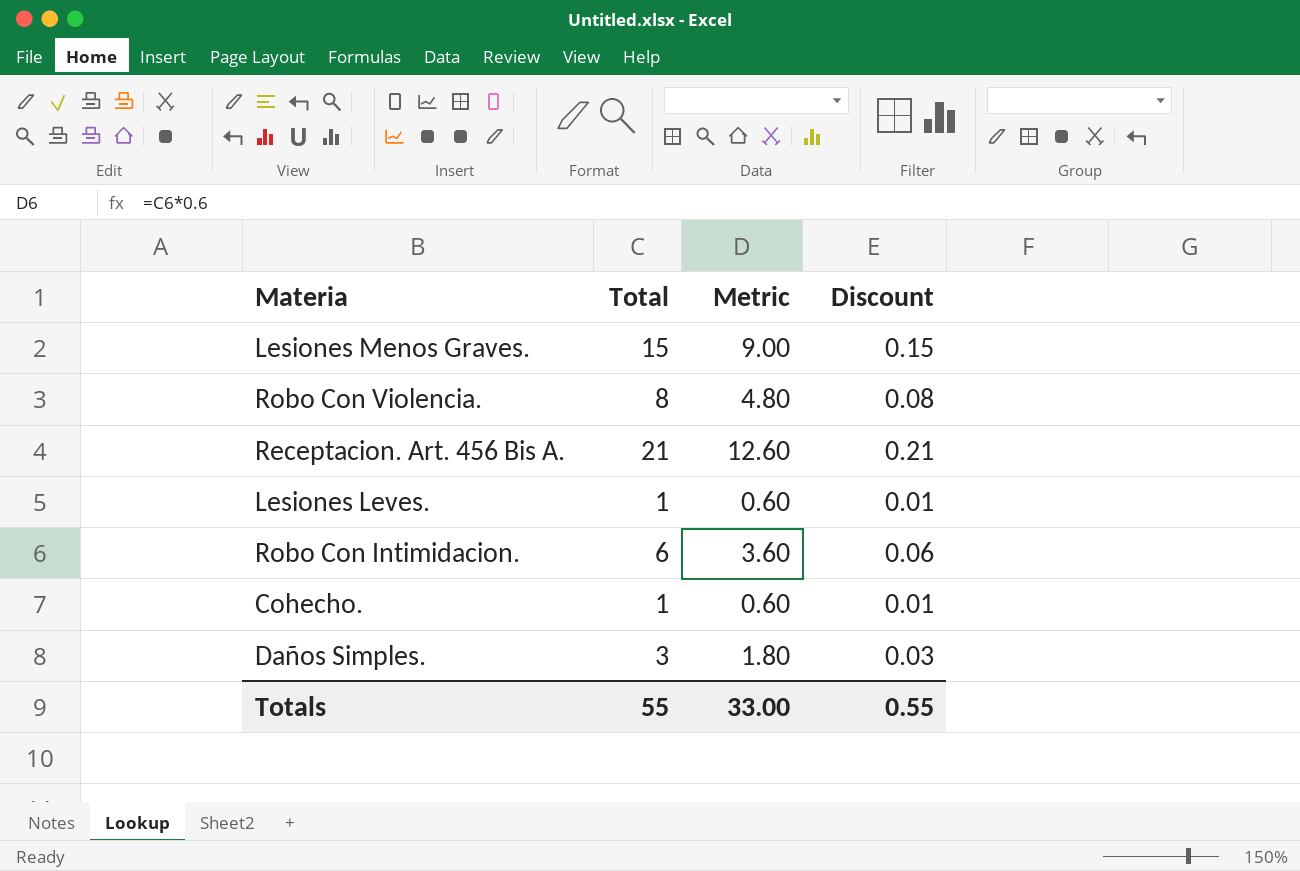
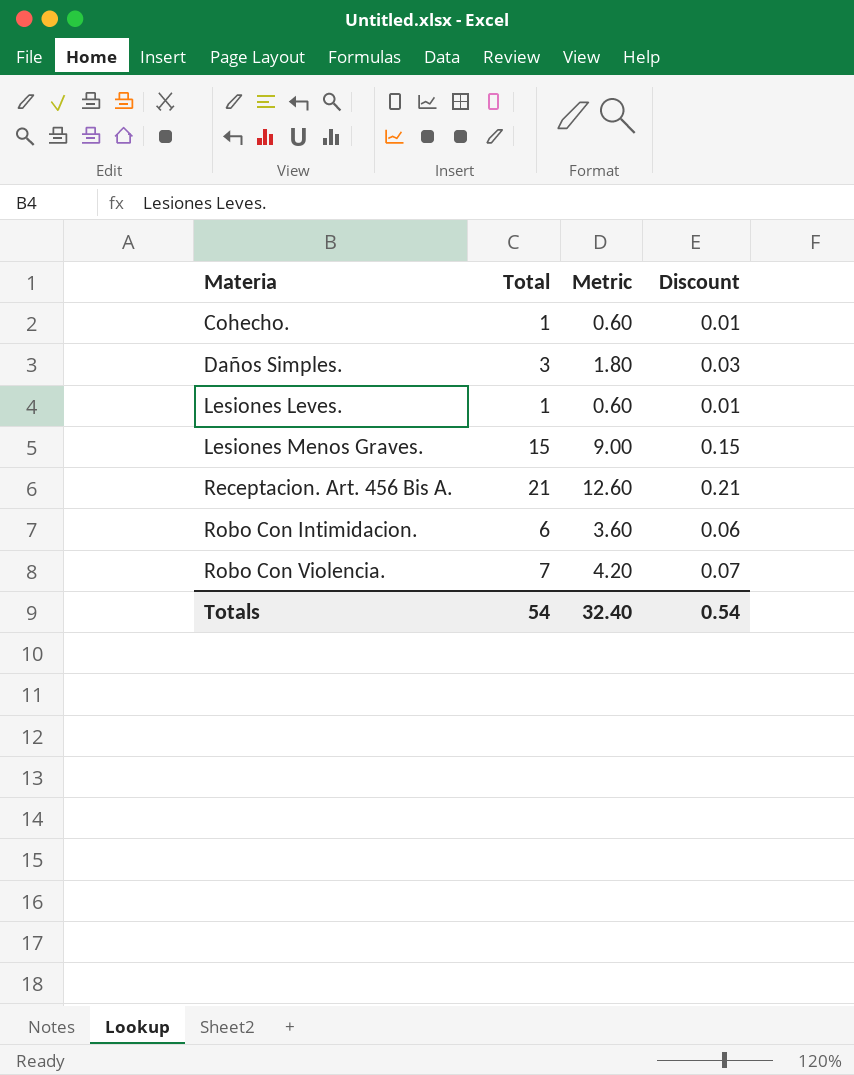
row order: none -> Materia ascending
Robo Con Violencia. | Total: 8 -> 7
Robo Con Violencia. | Metric: 4.80 -> 4.20
Robo Con Violencia. | Discount: 0.08 -> 0.07
Totals | Total: 55 -> 54
Totals | Metric: 33.00 -> 32.40
Totals | Discount: 0.55 -> 0.54

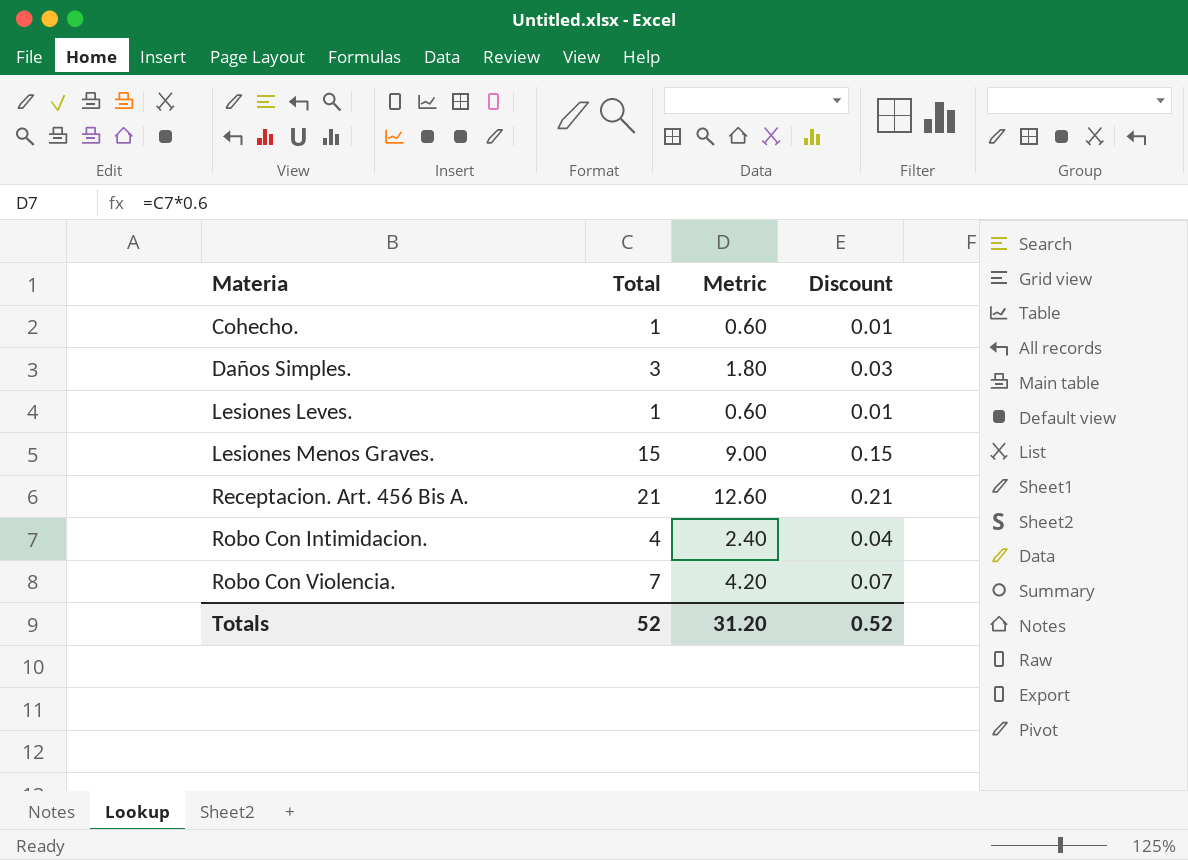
Robo Con Intimidacion. | Total: 6 -> 4
Robo Con Intimidacion. | Metric: 3.60 -> 2.40
Robo Con Intimidacion. | Discount: 0.06 -> 0.04
Totals | Total: 54 -> 52
Totals | Metric: 32.40 -> 31.20
Totals | Discount: 0.54 -> 0.52

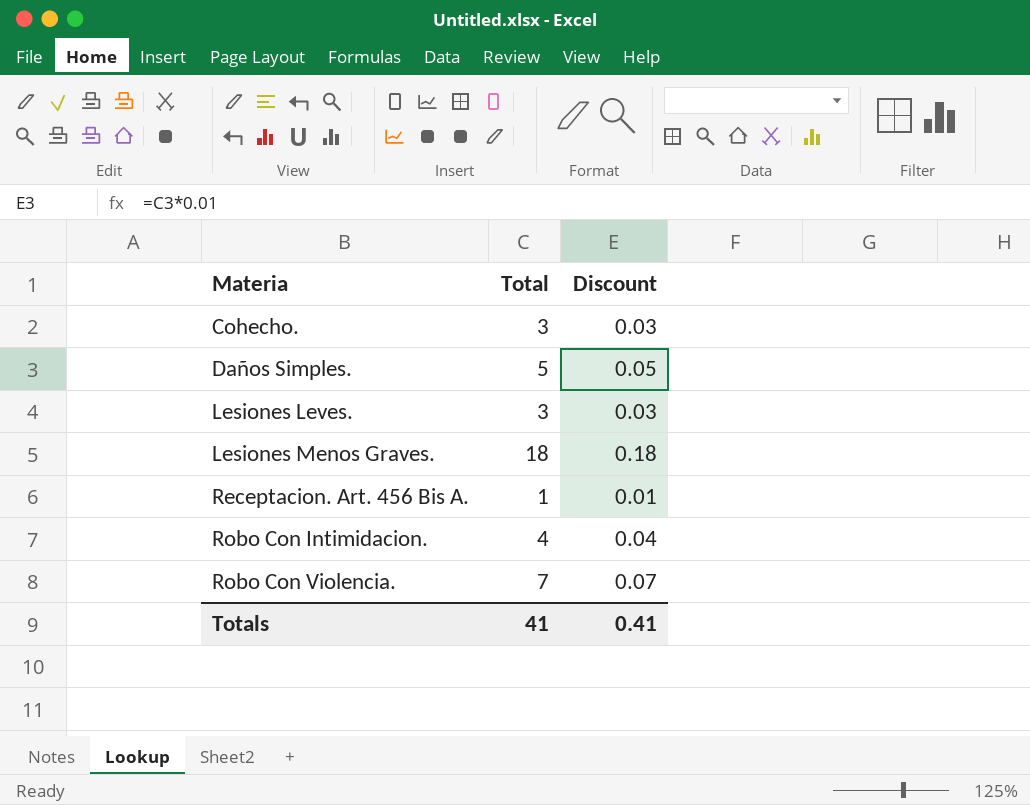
column Metric | formula: [Total] * 0.6 -> none
Cohecho. | Total: 1 -> 3
Cohecho. | Discount: 0.01 -> 0.03
Daños Simples. | Total: 3 -> 5
Daños Simples. | Discount: 0.03 -> 0.05
Lesiones Leves. | Total: 1 -> 3
Lesiones Leves. | Discount: 0.01 -> 0.03
Lesiones Menos Graves. | Total: 15 -> 18
Lesiones Menos Graves. | Discount: 0.15 -> 0.18
Receptacion. Art. 456 Bis A. | Total: 21 -> 1
Receptacion. Art. 456 Bis A. | Discount: 0.21 -> 0.01
Totals | Total: 52 -> 41
Totals | Discount: 0.52 -> 0.41

